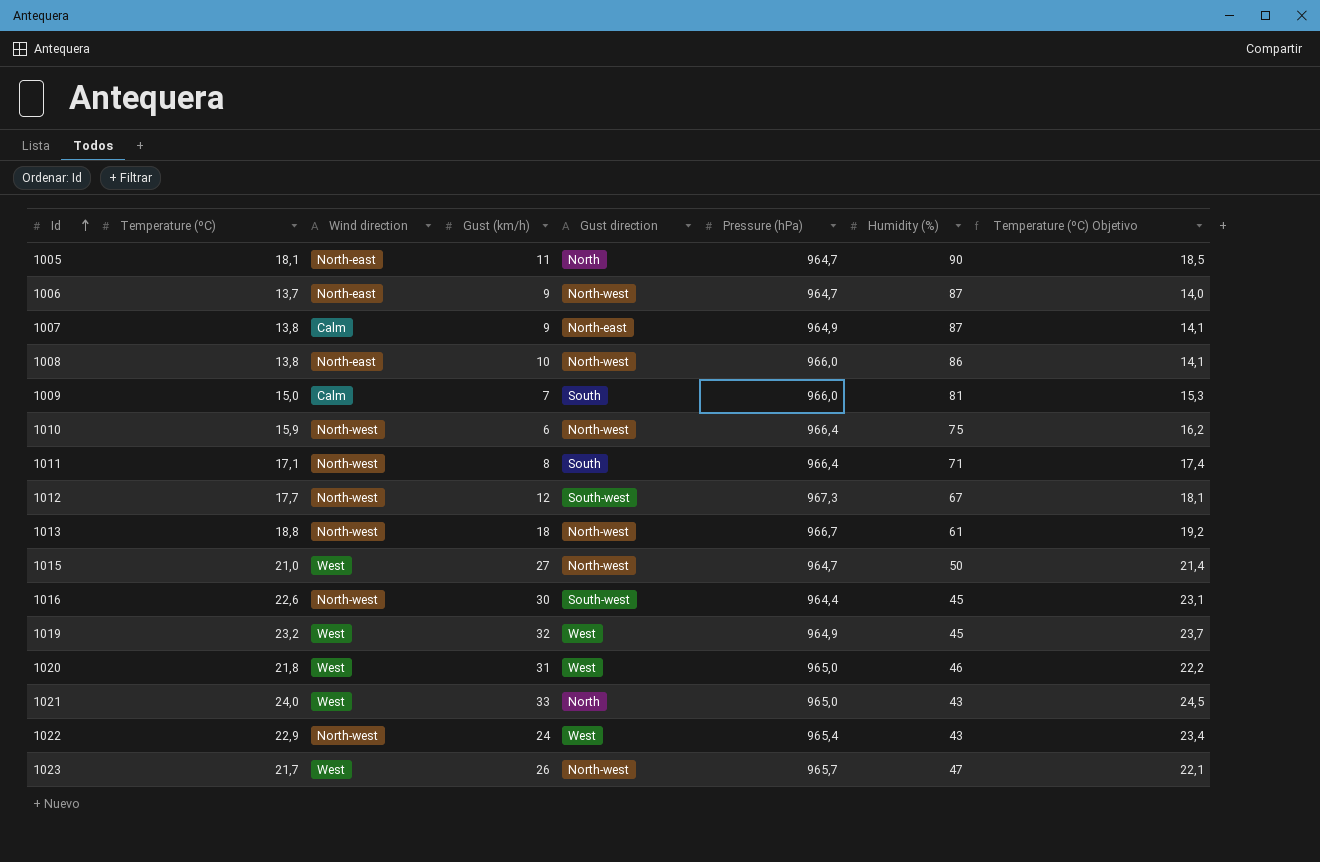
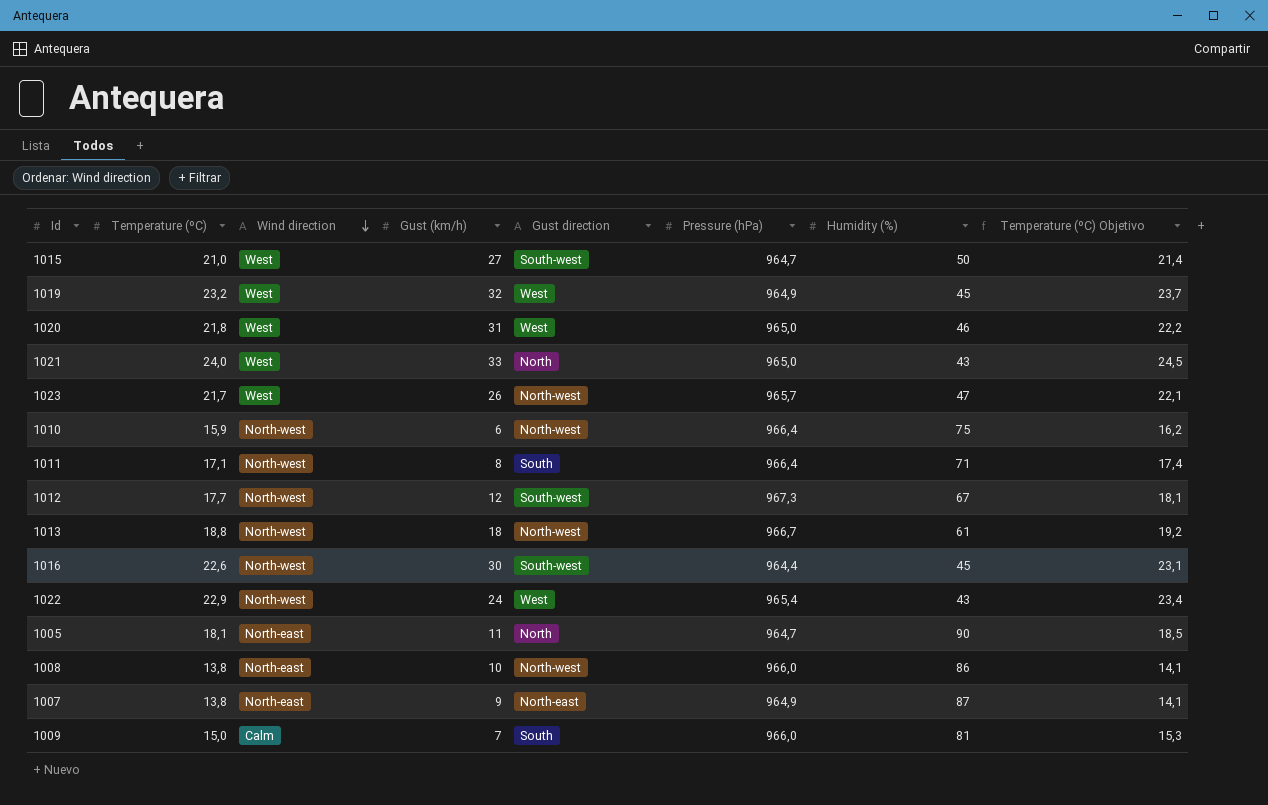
row order: Id ascending -> Wind direction descending
row 1006: 13,7 | North-east | 9 | North-west | 964,7 | 87 | 14,0 -> none
1015 | Gust direction: North-west -> South-west
1007 | Wind direction: Calm -> North-east

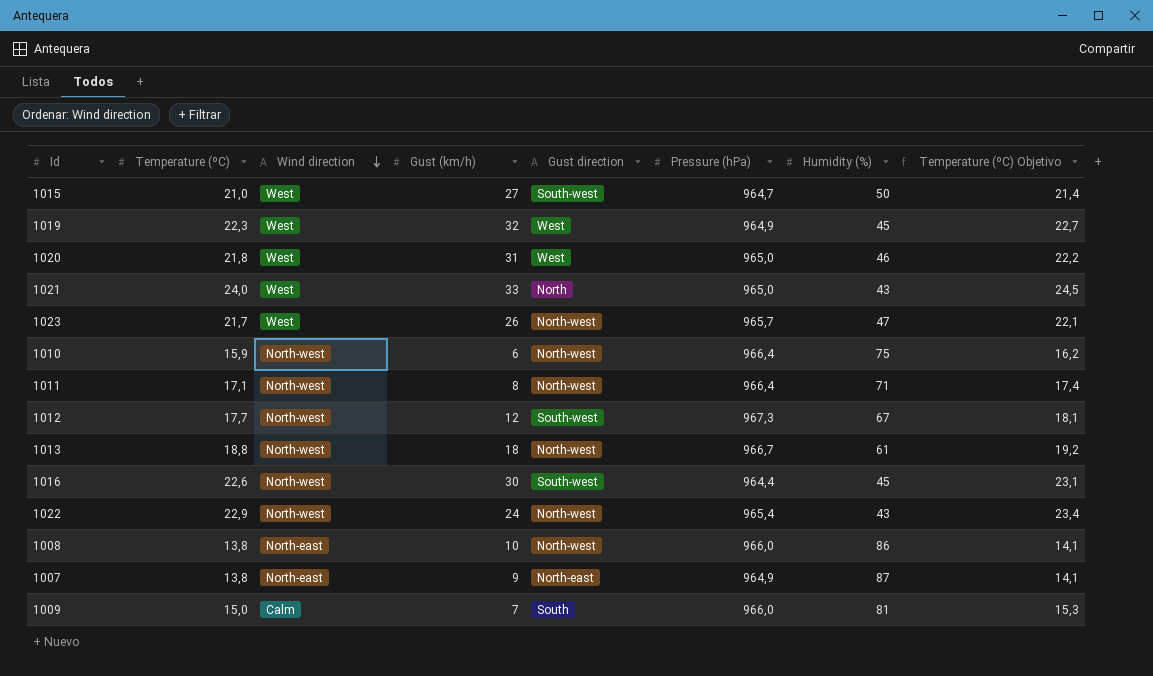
row 1005: 18,1 | North-east | 11 | North | 964,7 | 90 | 18,5 -> none
1019 | Temperature (ºC): 23,2 -> 22,3
1019 | Temperature (ºC) Objetivo: 23,7 -> 22,7
1011 | Gust direction: South -> North-west
1022 | Gust direction: West -> North-west

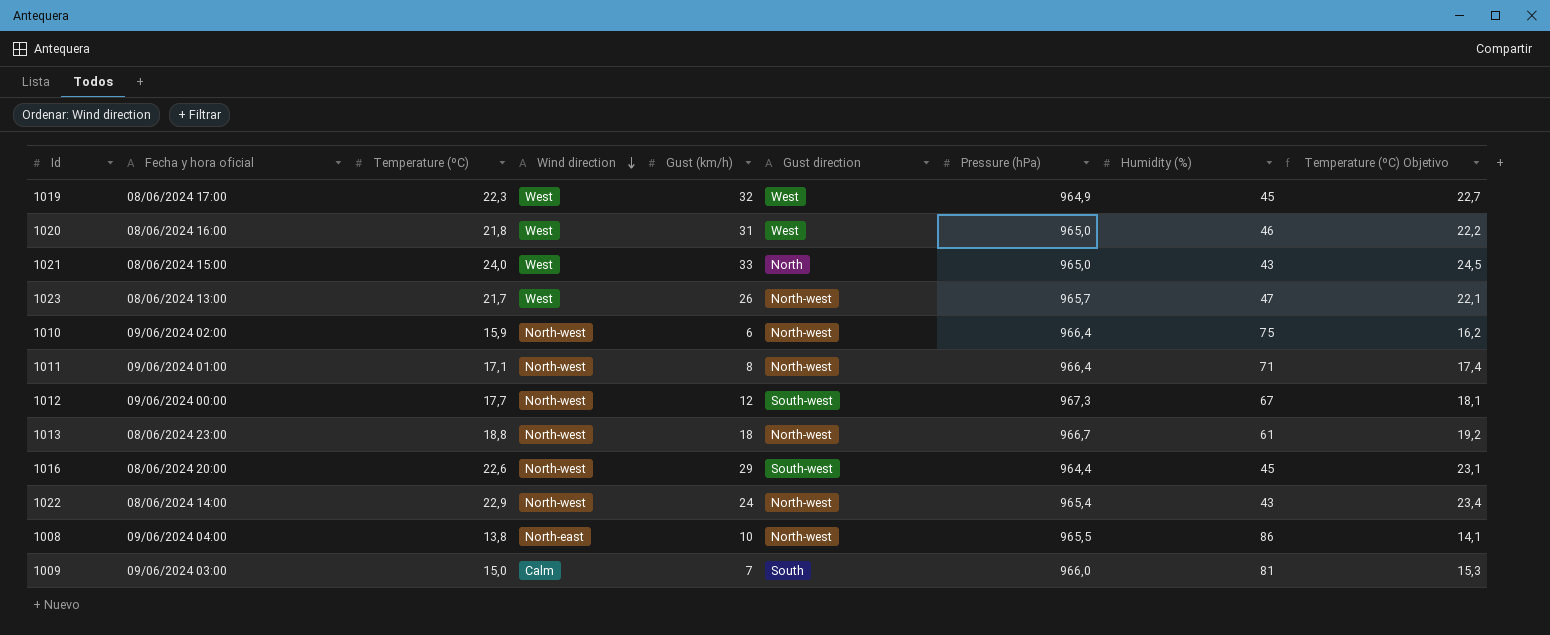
column Fecha y hora oficial | position: none -> 2
row 1015: 21,0 | West | 27 | South-west | 964,7 | 50 | 21,4 -> none
row 1007: 13,8 | North-east | 9 | North-east | 964,9 | 87 | 14,1 -> none
1016 | Gust (km/h): 30 -> 29
1008 | Pressure (hPa): 966,0 -> 965,5

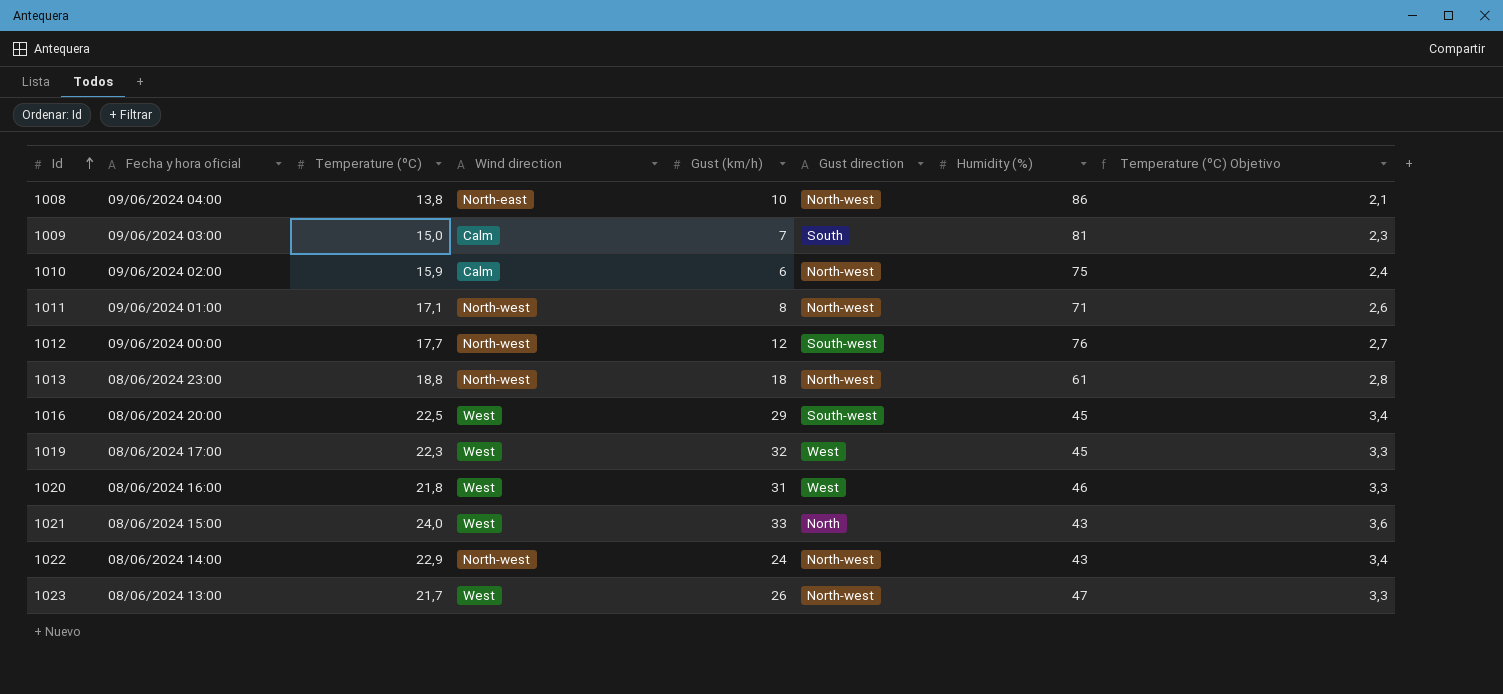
row order: Wind direction descending -> Id ascending
column Pressure (hPa) | position: 7 -> none
column Temperature (ºC) Objetivo | formula: [Temperature (ºC)] * 1,02 -> [Temperature (ºC)] * 0,15
1010 | Wind direction: North-west -> Calm
1012 | Humidity (%): 67 -> 76
1016 | Temperature (ºC): 22,6 -> 22,5
1016 | Wind direction: North-west -> West

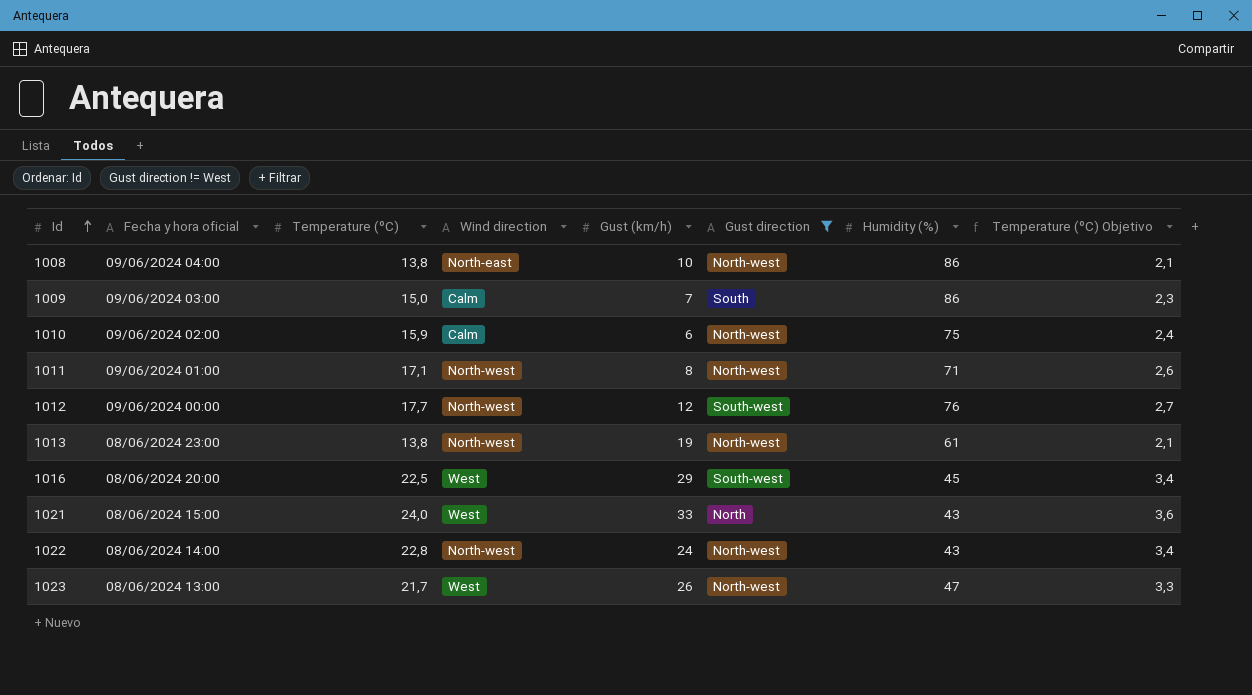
filter: none -> Gust direction != West
1009 | Humidity (%): 81 -> 86
1013 | Temperature (ºC): 18,8 -> 13,8
1013 | Gust (km/h): 18 -> 19
1013 | Temperature (ºC) Objetivo: 2,8 -> 2,1
1022 | Temperature (ºC): 22,9 -> 22,8

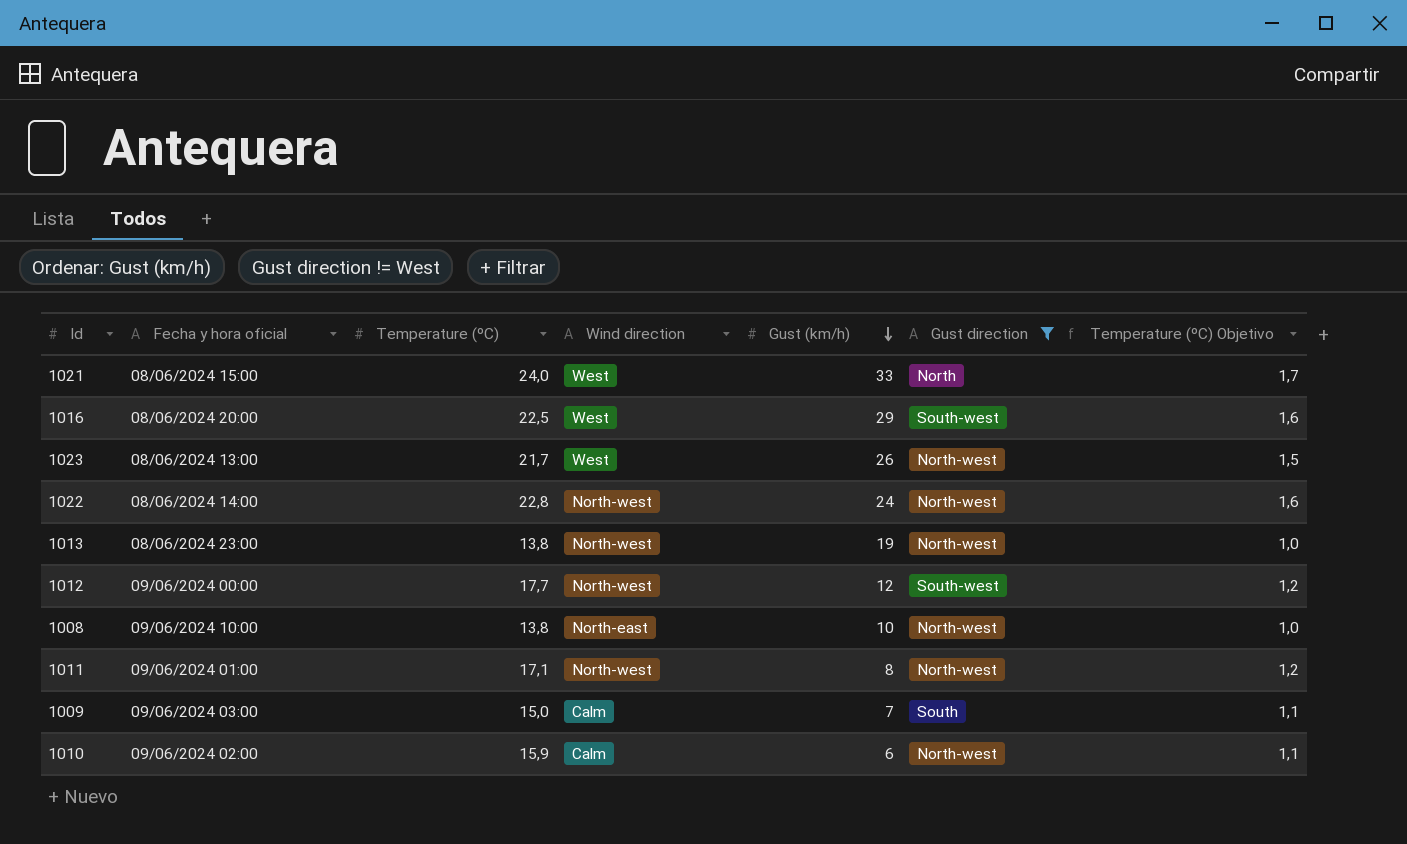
row order: Id ascending -> Gust (km/h) descending
column Humidity (%) | position: 7 -> none
column Temperature (ºC) Objetivo | formula: [Temperature (ºC)] * 0,15 -> [Temperature (ºC)] * 0,07
1008 | Fecha y hora oficial: 09/06/2024 04:00 -> 09/06/2024 10:00

